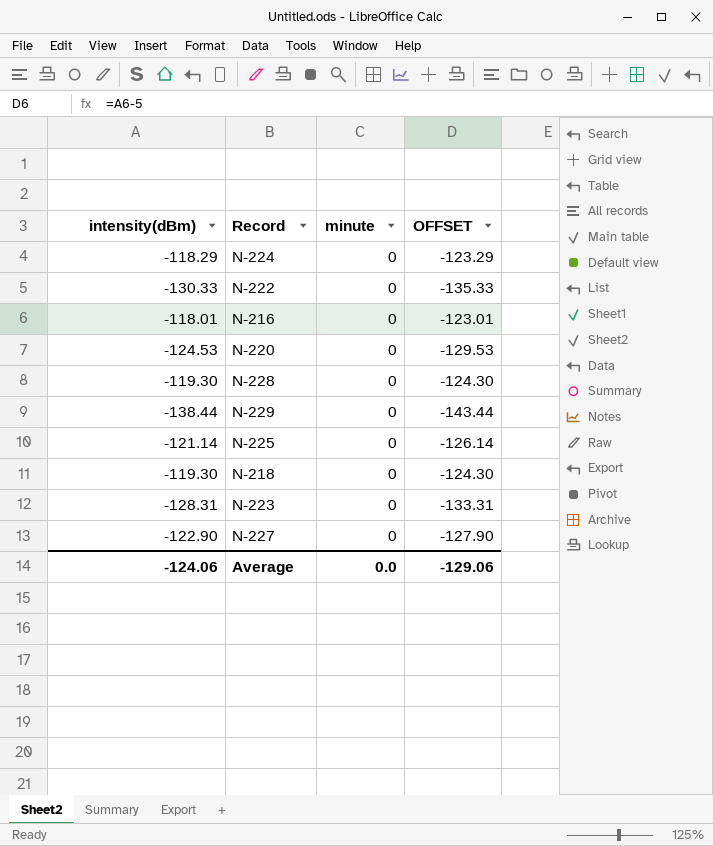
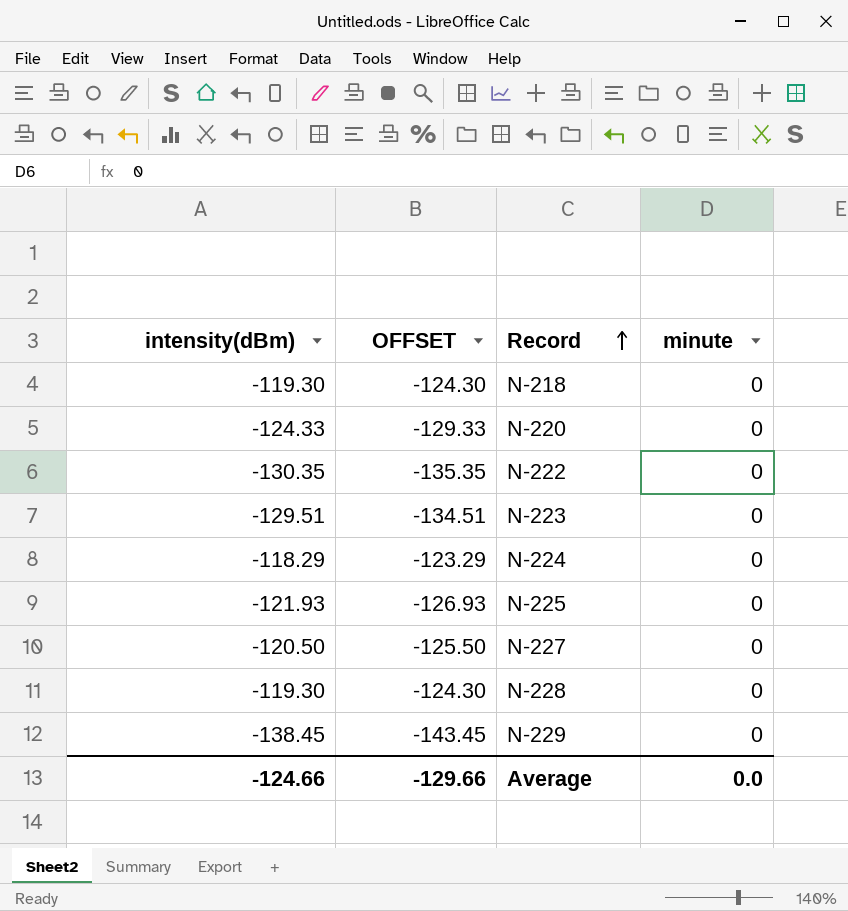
row order: none -> Record ascending
column OFFSET | position: 4 -> 2
row N-216: -118.01 | 0 | -123.01 -> none
N-220 | intensity(dBm): -124.53 -> -124.33
N-220 | OFFSET: -129.53 -> -129.33
N-222 | intensity(dBm): -130.33 -> -130.35
N-222 | OFFSET: -135.33 -> -135.35
N-223 | intensity(dBm): -128.31 -> -129.51
N-223 | OFFSET: -133.31 -> -134.51
N-225 | intensity(dBm): -121.14 -> -121.93
N-225 | OFFSET: -126.14 -> -126.93
N-227 | intensity(dBm): -122.90 -> -120.50
N-227 | OFFSET: -127.90 -> -125.50
N-229 | intensity(dBm): -138.44 -> -138.45
N-229 | OFFSET: -143.44 -> -143.45
Average | intensity(dBm): -124.06 -> -124.66
Average | OFFSET: -129.06 -> -129.66

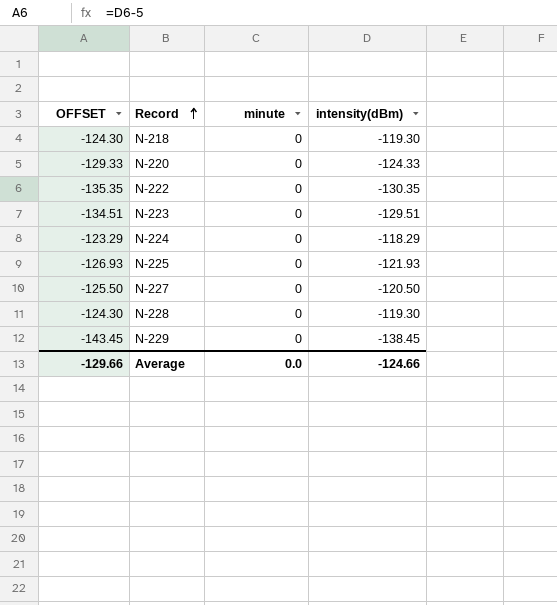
column intensity(dBm) | position: 1 -> 4

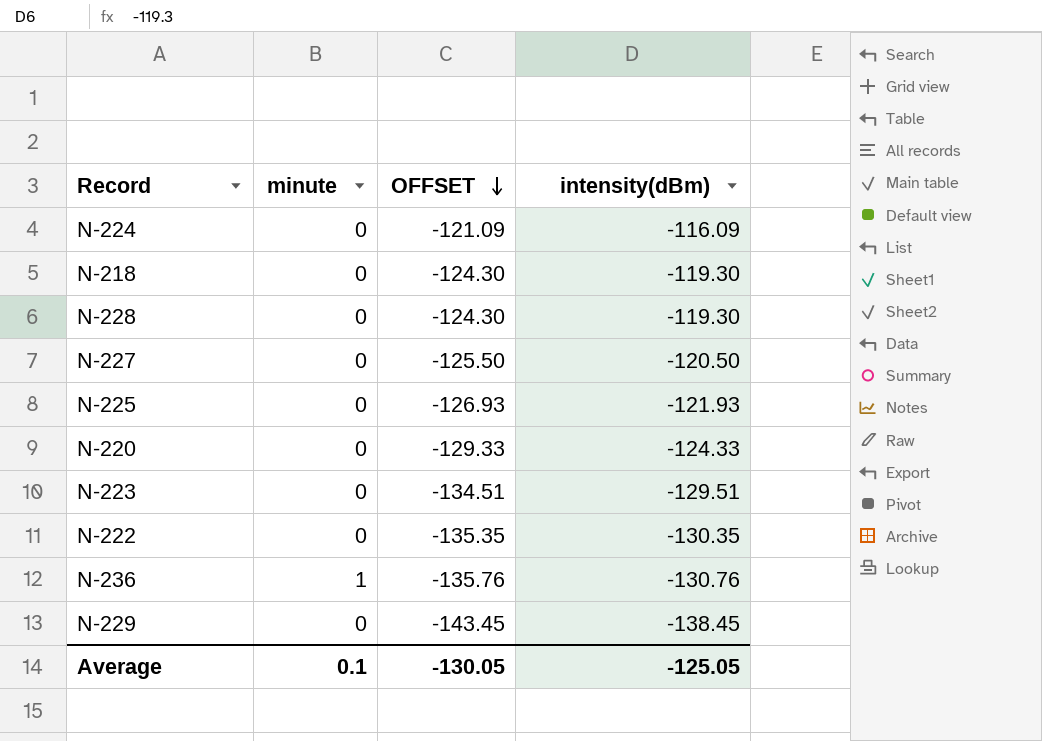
row order: Record ascending -> OFFSET descending
column OFFSET | position: 1 -> 3
N-224 | OFFSET: -123.29 -> -121.09
N-224 | intensity(dBm): -118.29 -> -116.09
row N-236: none -> 1 | -135.76 | -130.76
Average | minute: 0.0 -> 0.1
Average | OFFSET: -129.66 -> -130.05
Average | intensity(dBm): -124.66 -> -125.05

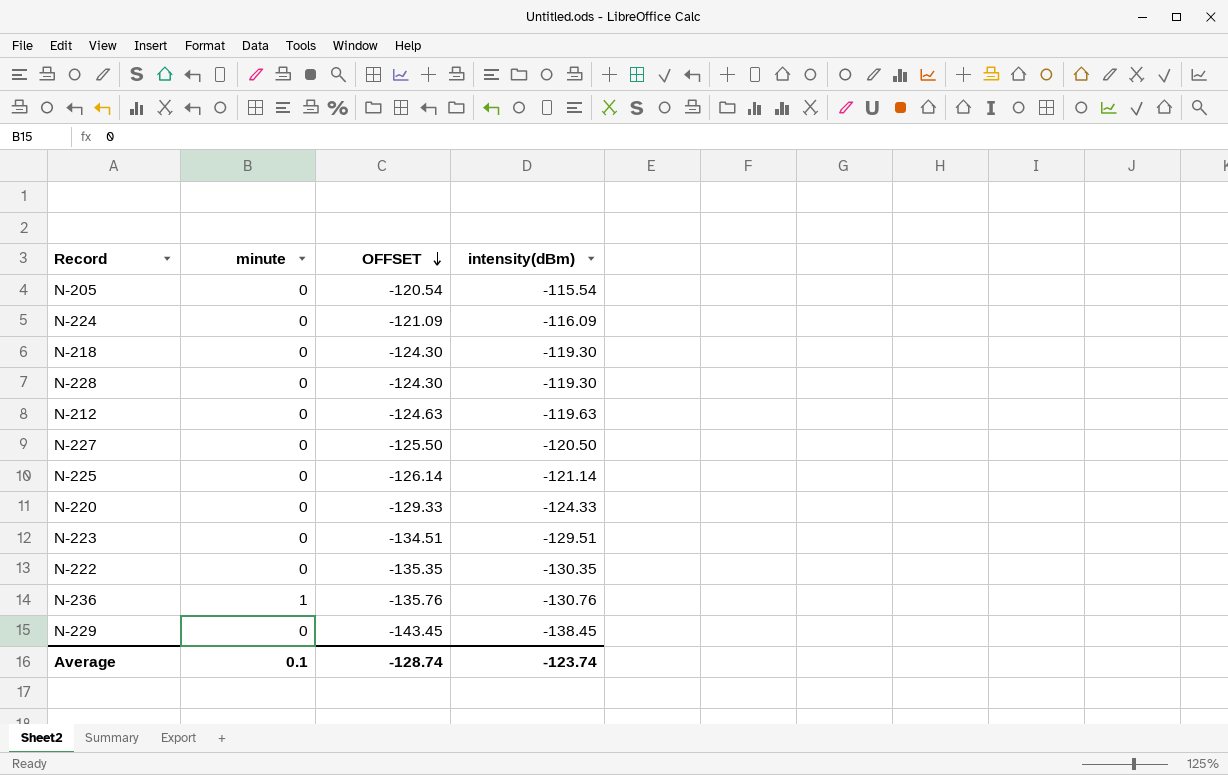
row N-205: none -> 0 | -120.54 | -115.54
row N-212: none -> 0 | -124.63 | -119.63
N-225 | OFFSET: -126.93 -> -126.14
N-225 | intensity(dBm): -121.93 -> -121.14
Average | OFFSET: -130.05 -> -128.74
Average | intensity(dBm): -125.05 -> -123.74

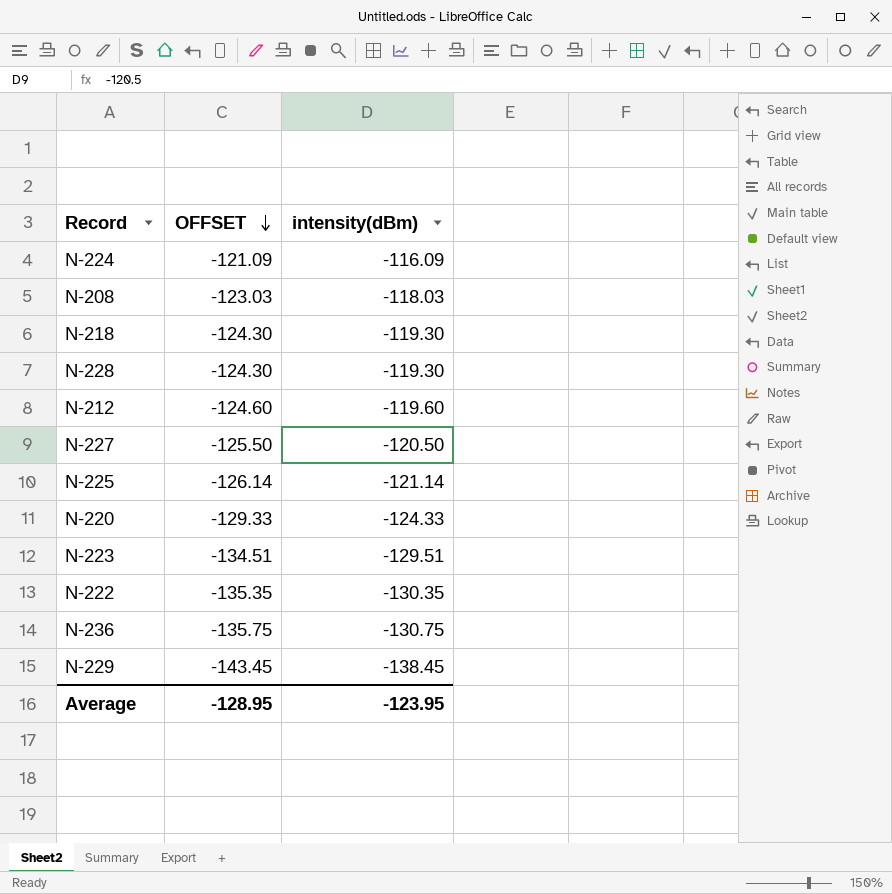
column minute | position: 2 -> none
row N-205: 0 | -120.54 | -115.54 -> none
row N-208: none -> -123.03 | -118.03
N-212 | OFFSET: -124.63 -> -124.60
N-212 | intensity(dBm): -119.63 -> -119.60
N-236 | OFFSET: -135.76 -> -135.75
N-236 | intensity(dBm): -130.76 -> -130.75
Average | OFFSET: -128.74 -> -128.95
Average | intensity(dBm): -123.74 -> -123.95

